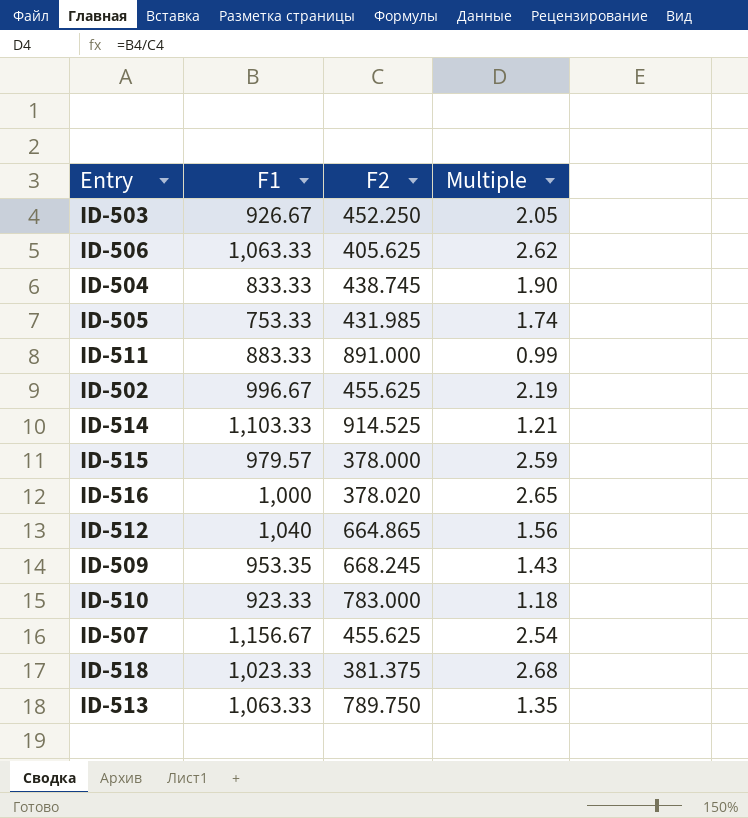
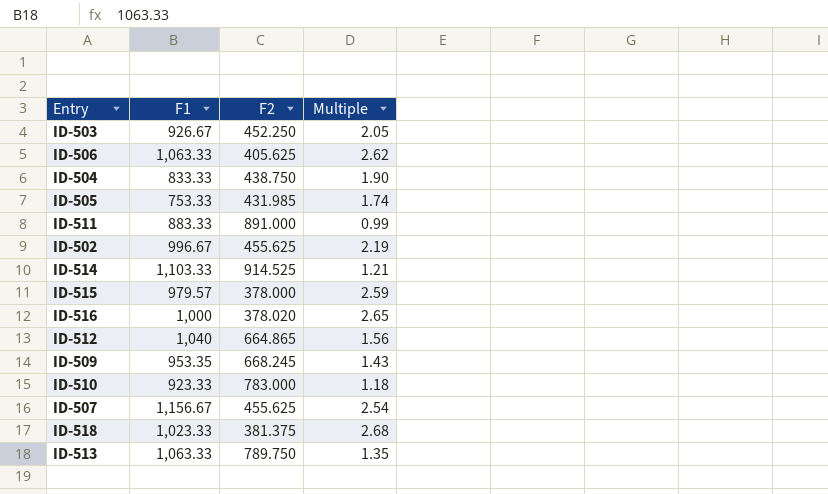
ID-504 | F2: 438.745 -> 438.750

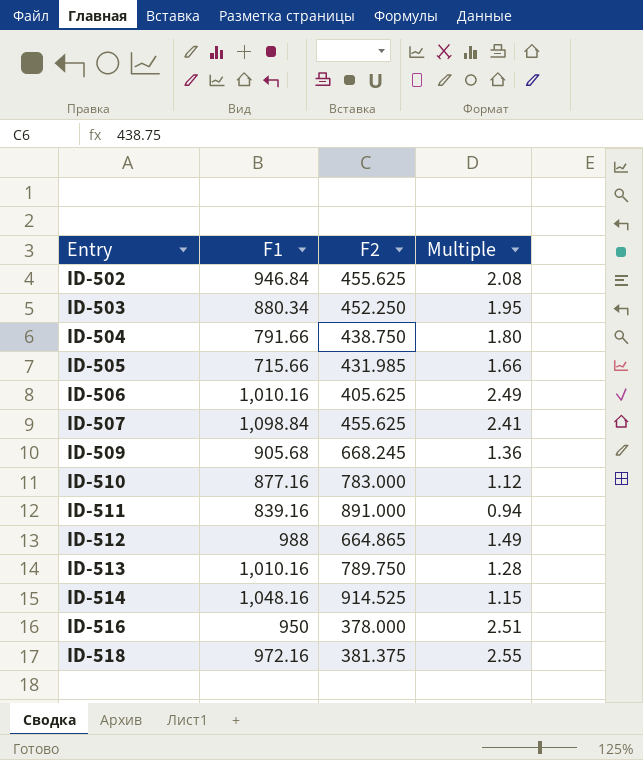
row order: none -> Entry ascending
row ID-515: 979.57 | 378.000 | 2.59 -> none
ID-502 | F1: 996.67 -> 946.84
ID-502 | Multiple: 2.19 -> 2.08
ID-503 | F1: 926.67 -> 880.34
ID-503 | Multiple: 2.05 -> 1.95
ID-504 | F1: 833.33 -> 791.66
ID-504 | Multiple: 1.90 -> 1.80
ID-505 | F1: 753.33 -> 715.66
ID-505 | Multiple: 1.74 -> 1.66
ID-506 | F1: 1,063.33 -> 1,010.16
ID-506 | Multiple: 2.62 -> 2.49
ID-507 | F1: 1,156.67 -> 1,098.84
ID-507 | Multiple: 2.54 -> 2.41
ID-509 | F1: 953.35 -> 905.68
ID-509 | Multiple: 1.43 -> 1.36
ID-510 | F1: 923.33 -> 877.16
ID-510 | Multiple: 1.18 -> 1.12
ID-511 | F1: 883.33 -> 839.16
ID-511 | Multiple: 0.99 -> 0.94
ID-512 | F1: 1,040 -> 988
ID-512 | Multiple: 1.56 -> 1.49
ID-513 | F1: 1,063.33 -> 1,010.16
ID-513 | Multiple: 1.35 -> 1.28
ID-514 | F1: 1,103.33 -> 1,048.16
ID-514 | Multiple: 1.21 -> 1.15
ID-516 | F1: 1,000 -> 950
ID-516 | F2: 378.020 -> 378.000
ID-516 | Multiple: 2.65 -> 2.51
ID-518 | F1: 1,023.33 -> 972.16
ID-518 | Multiple: 2.68 -> 2.55

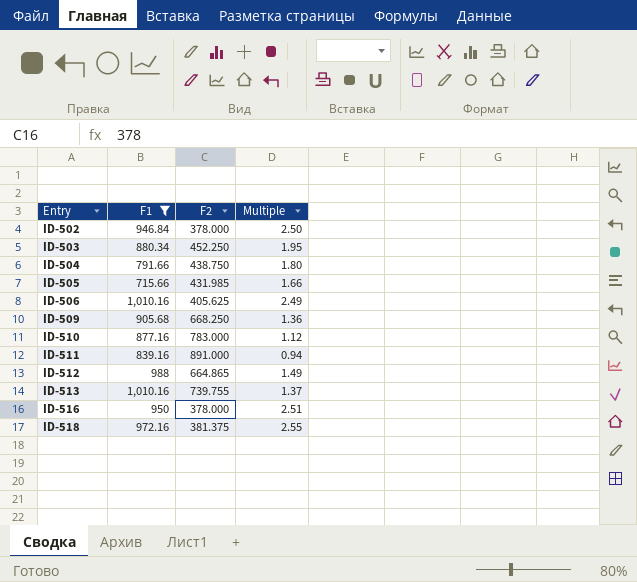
filter: none -> F1 <= 1,010.16
ID-502 | F2: 455.625 -> 378.000
ID-502 | Multiple: 2.08 -> 2.50
ID-509 | F2: 668.245 -> 668.250
ID-513 | F2: 789.750 -> 739.755
ID-513 | Multiple: 1.28 -> 1.37

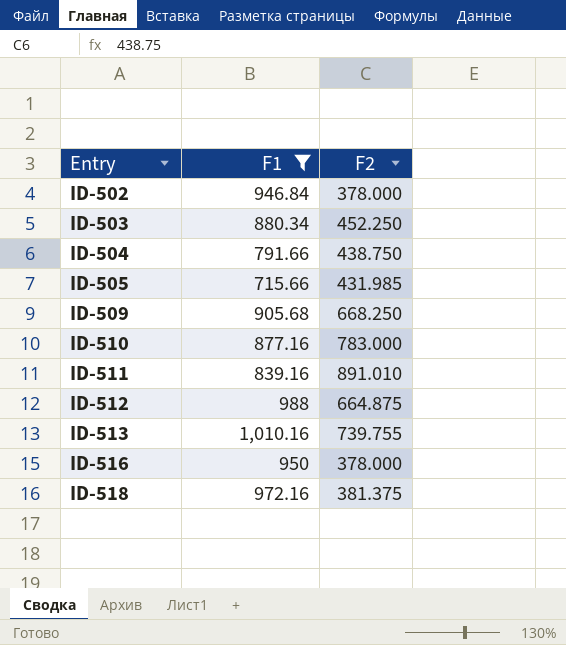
column Multiple | formula: [F1] / [F2] -> none
row ID-506: 1,010.16 | 405.625 | 2.49 -> none
ID-511 | F2: 891.000 -> 891.010
ID-512 | F2: 664.865 -> 664.875

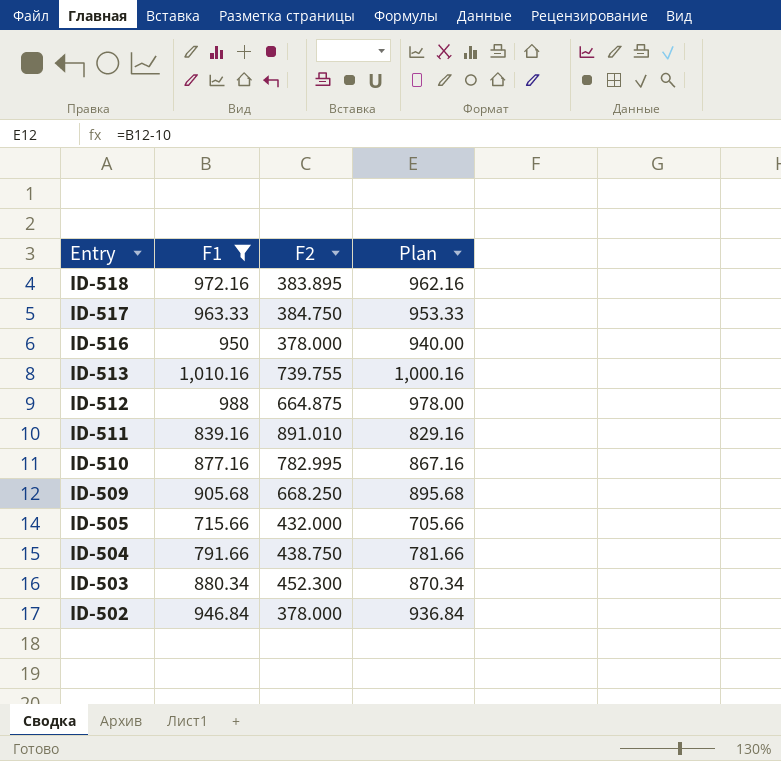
row order: Entry ascending -> Entry descending
column Plan | formula: none -> [F1] - 10
ID-518 | F2: 381.375 -> 383.895
row ID-517: none -> 963.33 | 384.750 | 953.33
ID-510 | F2: 783.000 -> 782.995
ID-505 | F2: 431.985 -> 432.000
ID-503 | F2: 452.250 -> 452.300

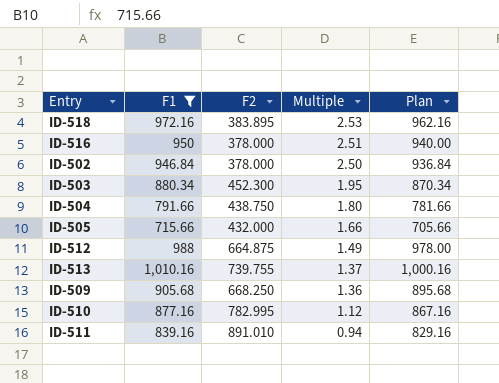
row order: Entry descending -> Multiple descending
column Multiple | formula: none -> [F1] / [F2]
row ID-517: 963.33 | 384.750 | 953.33 -> none

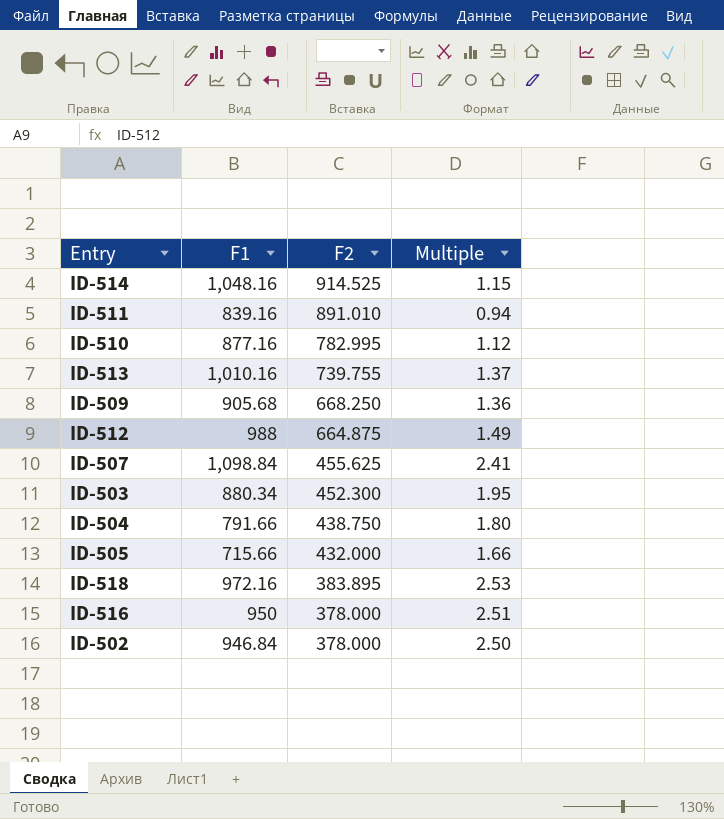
filter: F1 <= 1,010.16 -> none
row order: Multiple descending -> F2 descending
column Plan | formula: [F1] - 10 -> none

